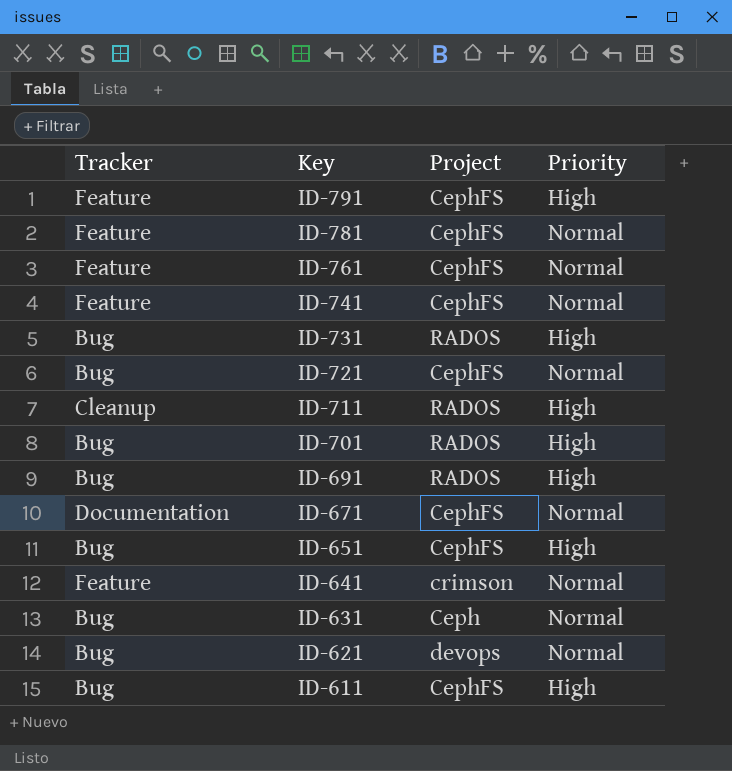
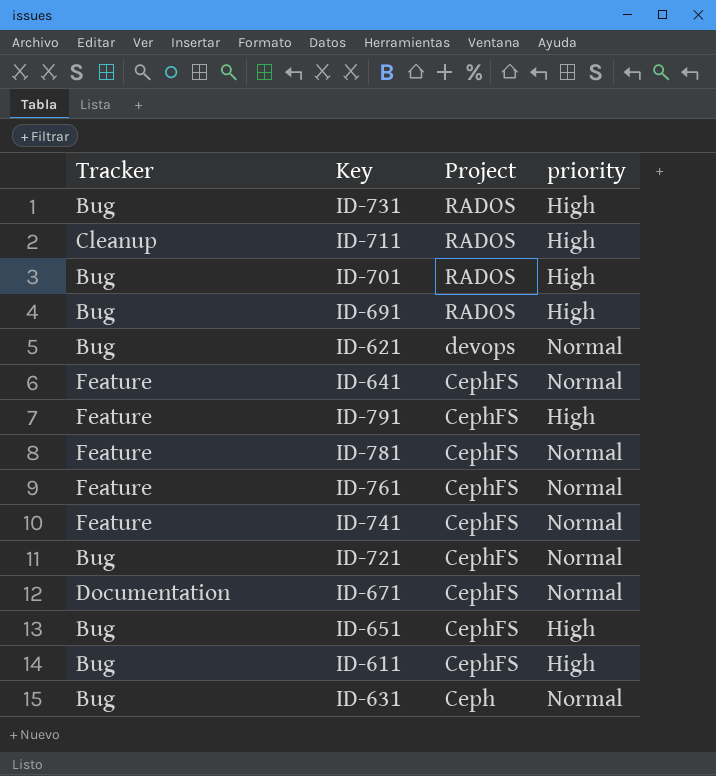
row order: Key descending -> Project descending
column name: Priority -> priority
ID-641 | Project: crimson -> CephFS

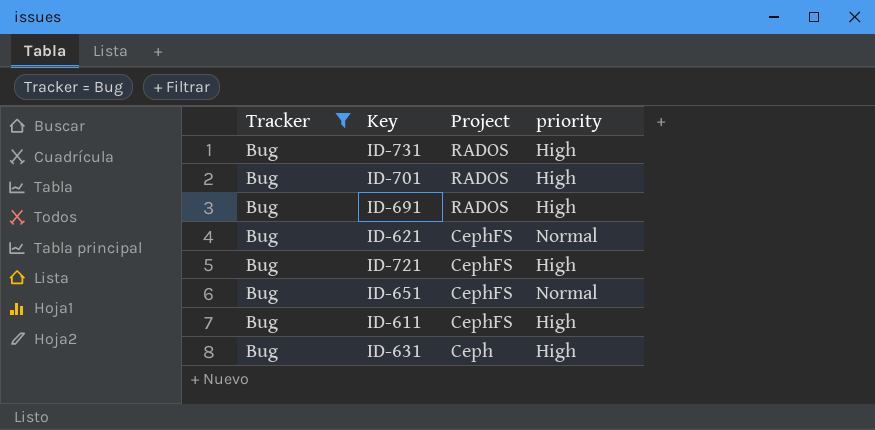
filter: none -> Tracker = Bug
ID-621 | Project: devops -> CephFS
ID-721 | priority: Normal -> High
ID-651 | priority: High -> Normal
ID-631 | priority: Normal -> High

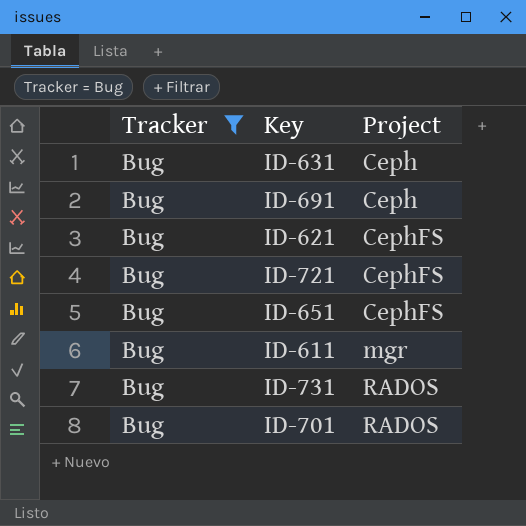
row order: Project descending -> Project ascending
column priority | position: 4 -> none
ID-691 | Project: RADOS -> Ceph
ID-611 | Project: CephFS -> mgr

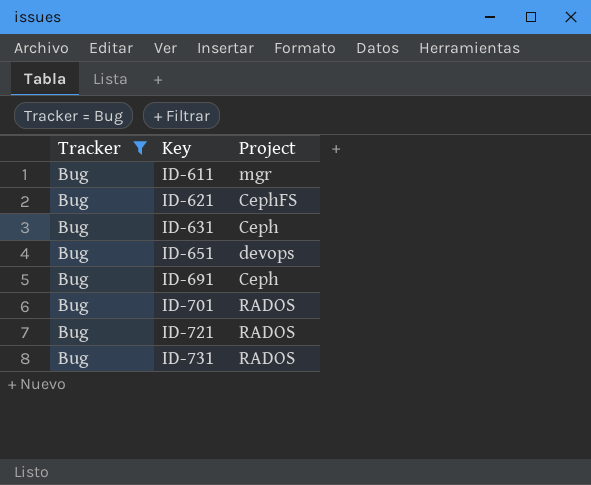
row order: Project ascending -> Key ascending
ID-651 | Project: CephFS -> devops
ID-721 | Project: CephFS -> RADOS

